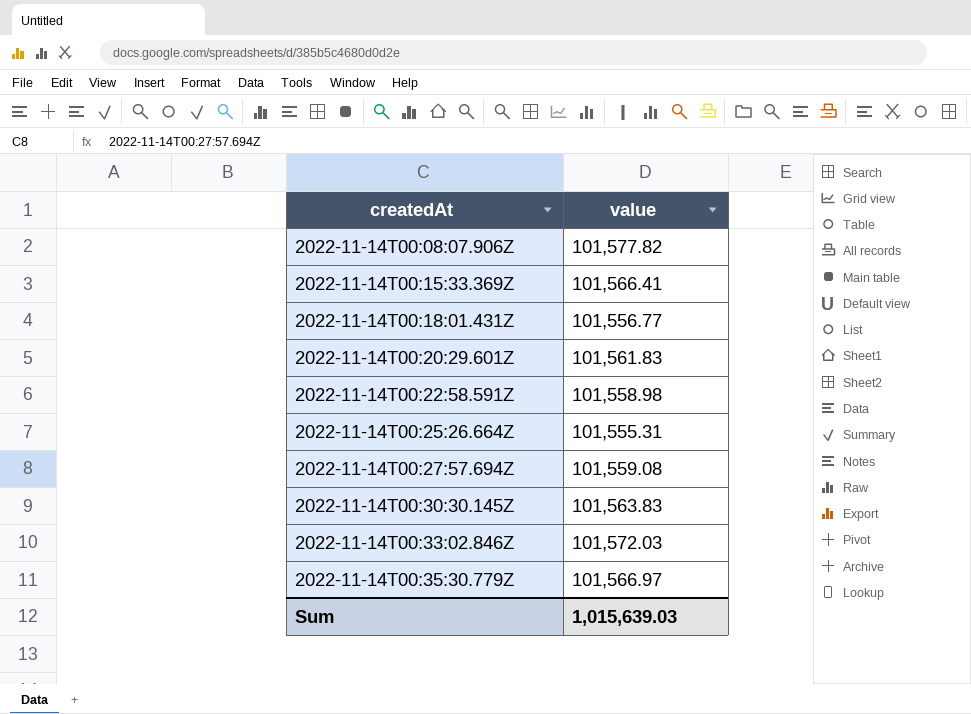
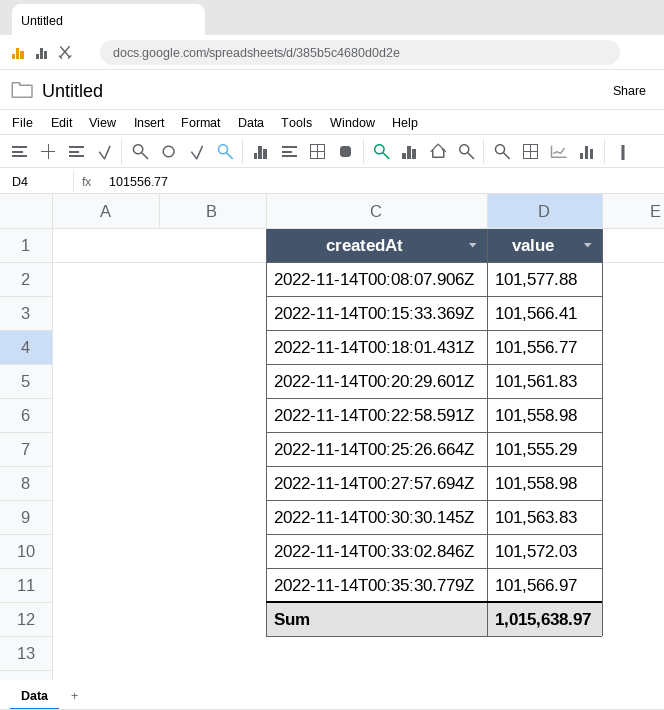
2022-11-14T00:08:07.906Z | value: 101,577.82 -> 101,577.88
2022-11-14T00:25:26.664Z | value: 101,555.31 -> 101,555.29
2022-11-14T00:27:57.694Z | value: 101,559.08 -> 101,558.98
Sum | value: 1,015,639.03 -> 1,015,638.97

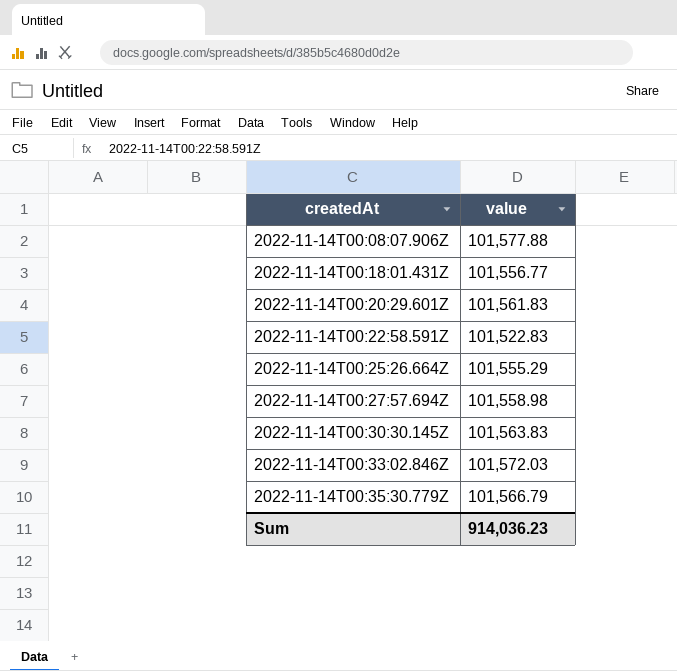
row 2022-11-14T00:15:33.369Z: 101,566.41 -> none
2022-11-14T00:22:58.591Z | value: 101,558.98 -> 101,522.83
2022-11-14T00:35:30.779Z | value: 101,566.97 -> 101,566.79
Sum | value: 1,015,638.97 -> 914,036.23

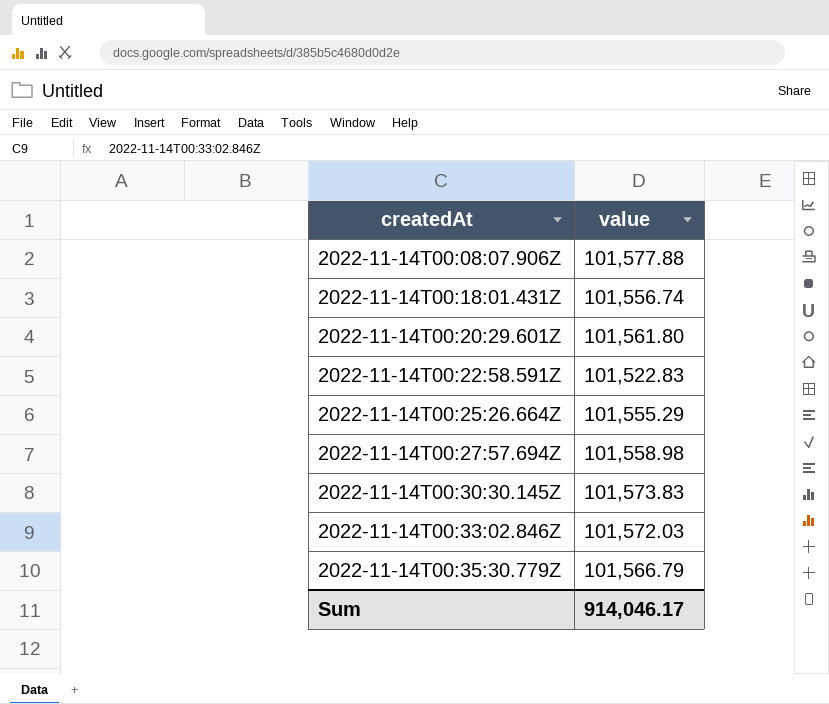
2022-11-14T00:18:01.431Z | value: 101,556.77 -> 101,556.74
2022-11-14T00:20:29.601Z | value: 101,561.83 -> 101,561.80
2022-11-14T00:30:30.145Z | value: 101,563.83 -> 101,573.83
Sum | value: 914,036.23 -> 914,046.17

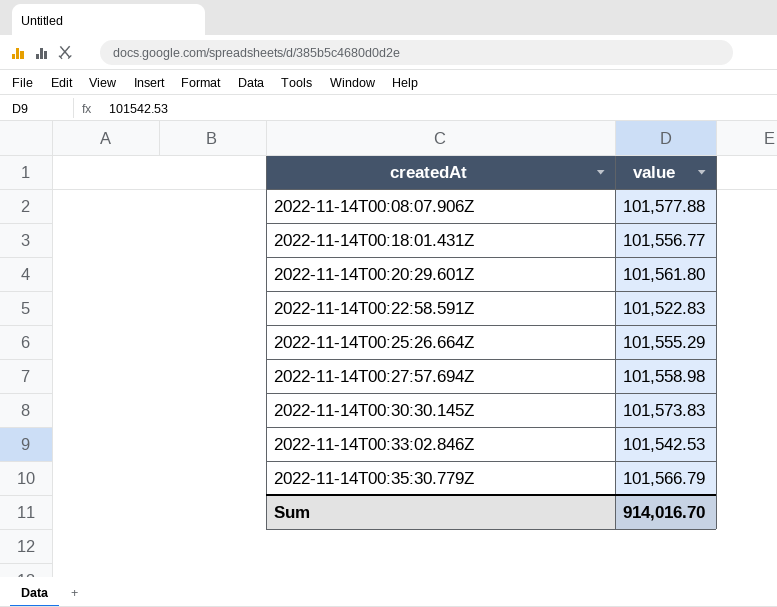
2022-11-14T00:18:01.431Z | value: 101,556.74 -> 101,556.77
2022-11-14T00:33:02.846Z | value: 101,572.03 -> 101,542.53
Sum | value: 914,046.17 -> 914,016.70

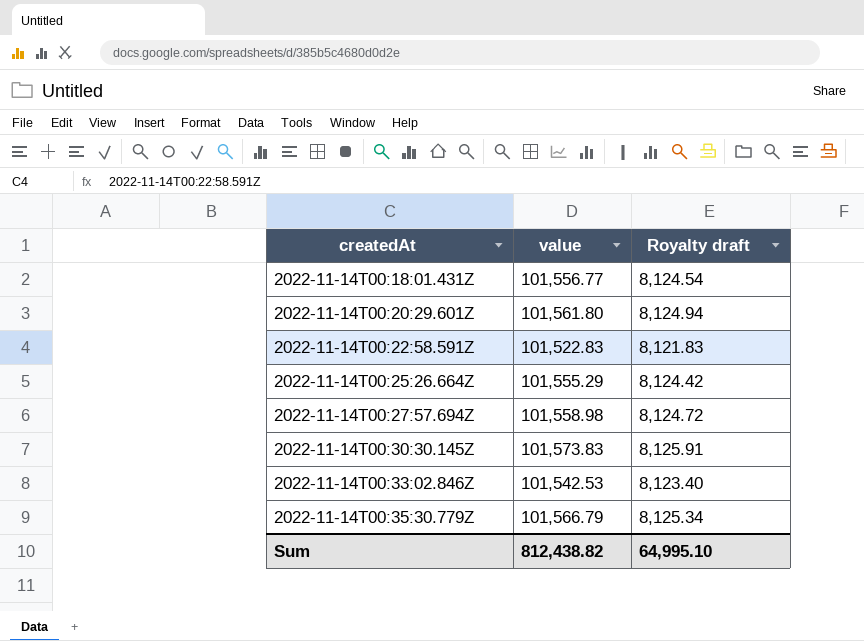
column Royalty draft | formula: none -> [value] * 0.08
row 2022-11-14T00:08:07.906Z: 101,577.88 -> none
Sum | value: 914,016.70 -> 812,438.82

